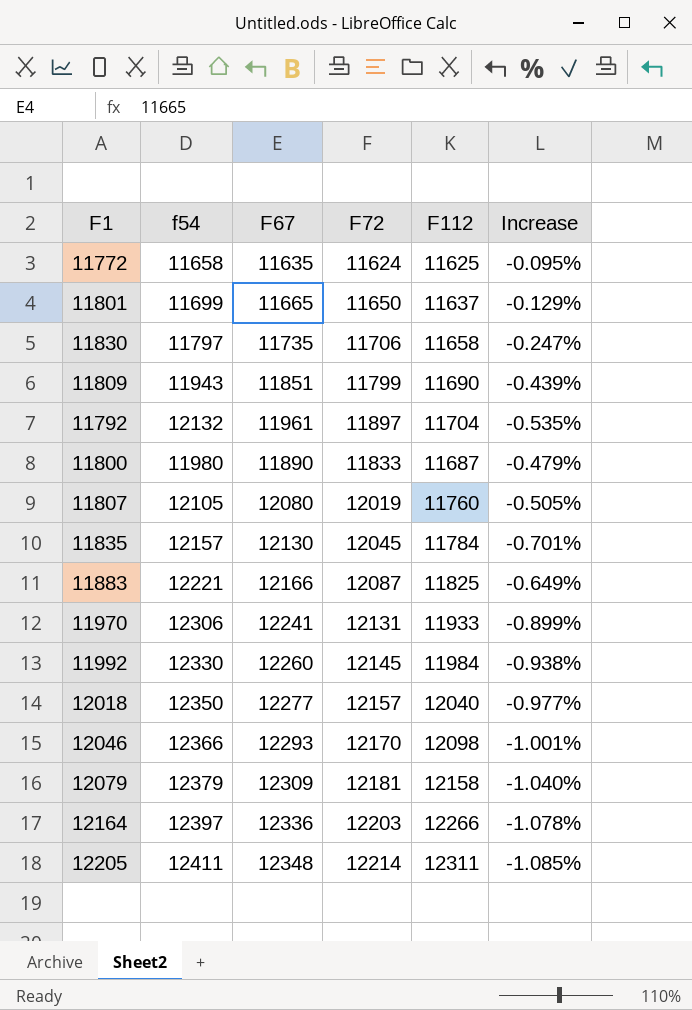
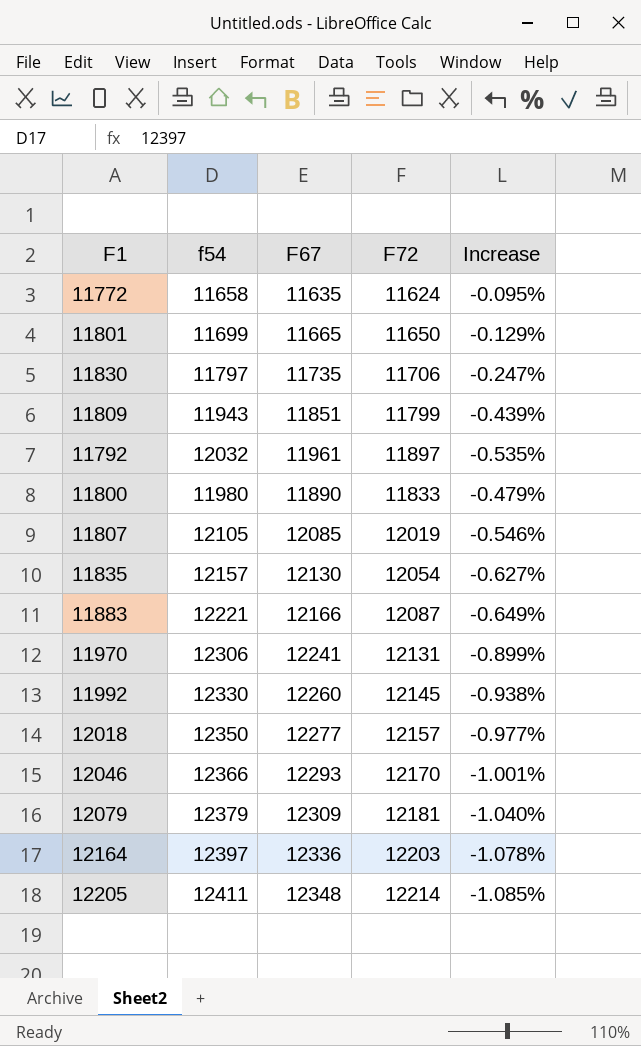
column F112 | position: 5 -> none
11792 | f54: 12132 -> 12032
11807 | F67: 12080 -> 12085
11807 | Increase: -0.505% -> -0.546%
11835 | F72: 12045 -> 12054
11835 | Increase: -0.701% -> -0.627%

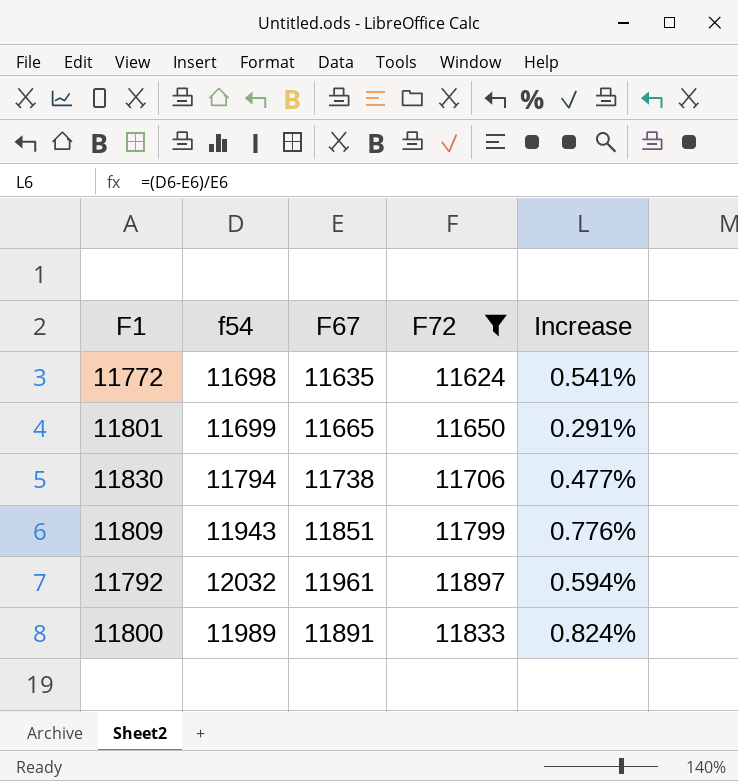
filter: none -> F72 <= 11897
column Increase | formula: ([F72] - [F67]) / [F67] -> ([f54] - [F67]) / [F67]
11772 | f54: 11658 -> 11698
11830 | f54: 11797 -> 11794
11830 | F67: 11735 -> 11738
11800 | f54: 11980 -> 11989
11800 | F67: 11890 -> 11891

